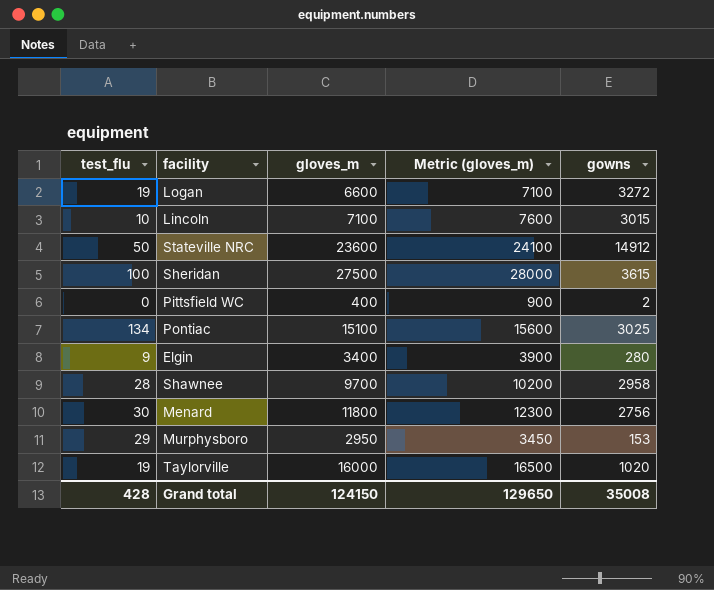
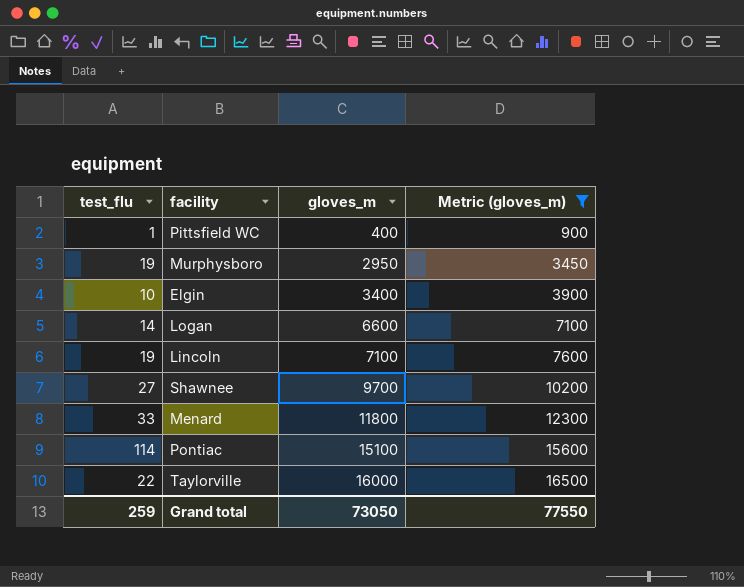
filter: none -> Metric (gloves_m) <= 16500
row order: none -> gloves_m ascending
column gowns | position: 5 -> none
Pittsfield WC | test_flu: 0 -> 1
Murphysboro | test_flu: 29 -> 19
Elgin | test_flu: 9 -> 10
Logan | test_flu: 19 -> 14
Lincoln | test_flu: 10 -> 19
Shawnee | test_flu: 28 -> 27
Menard | test_flu: 30 -> 33
Pontiac | test_flu: 134 -> 114
Taylorville | test_flu: 19 -> 22
Grand total | test_flu: 428 -> 259
Grand total | gloves_m: 124150 -> 73050
Grand total | Metric (gloves_m): 129650 -> 77550

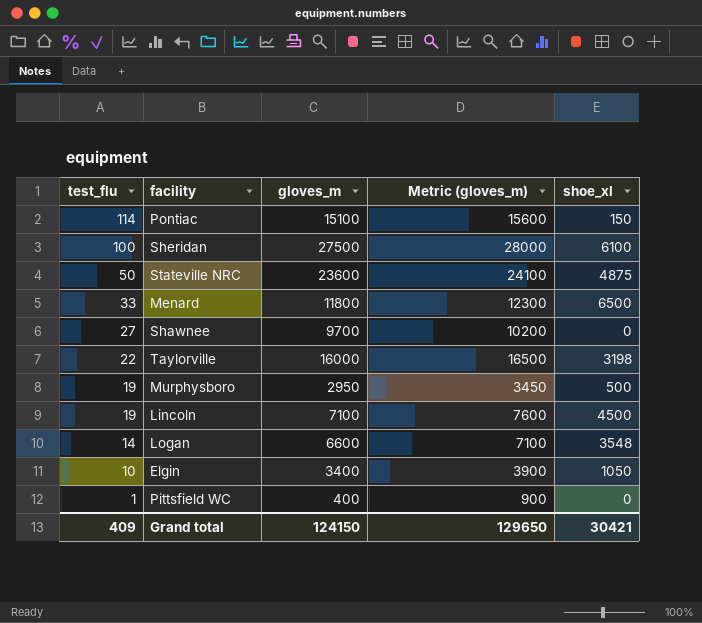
filter: Metric (gloves_m) <= 16500 -> none
row order: gloves_m ascending -> test_flu descending
column shoe_xl | position: none -> 5
Grand total | test_flu: 259 -> 409
Grand total | gloves_m: 73050 -> 124150
Grand total | Metric (gloves_m): 77550 -> 129650

